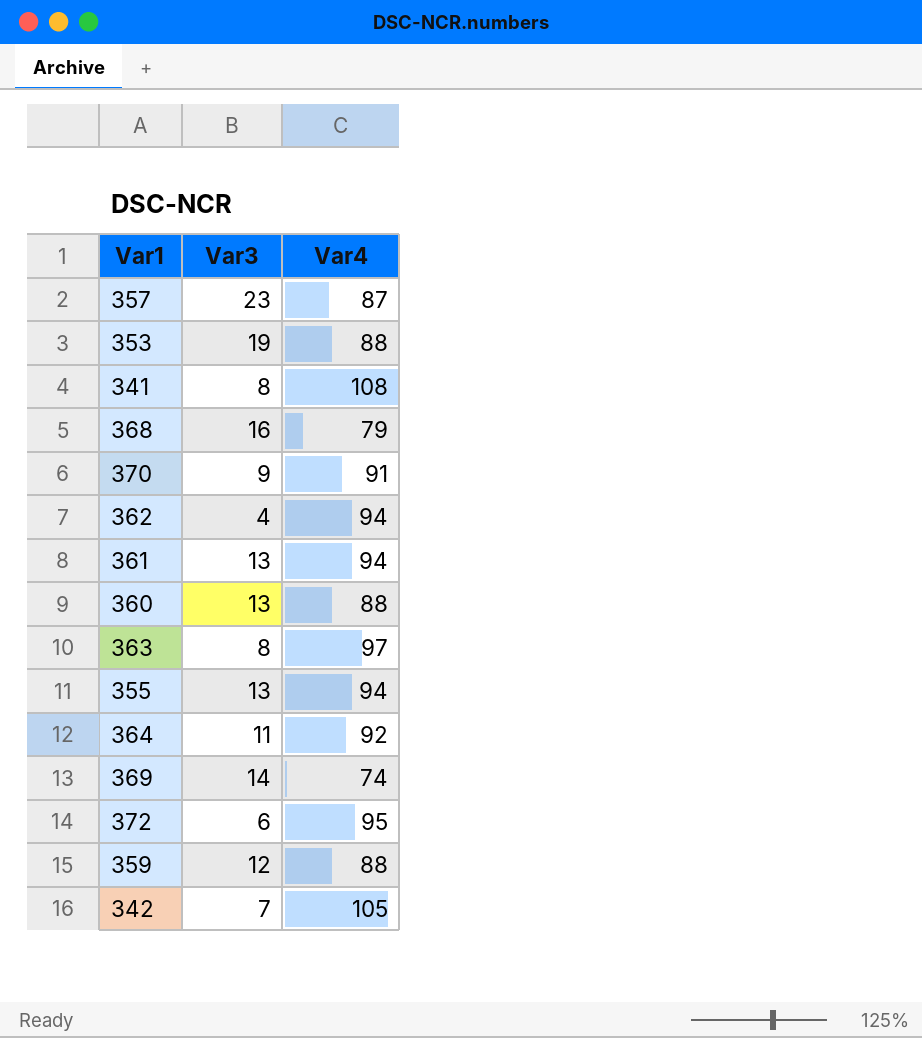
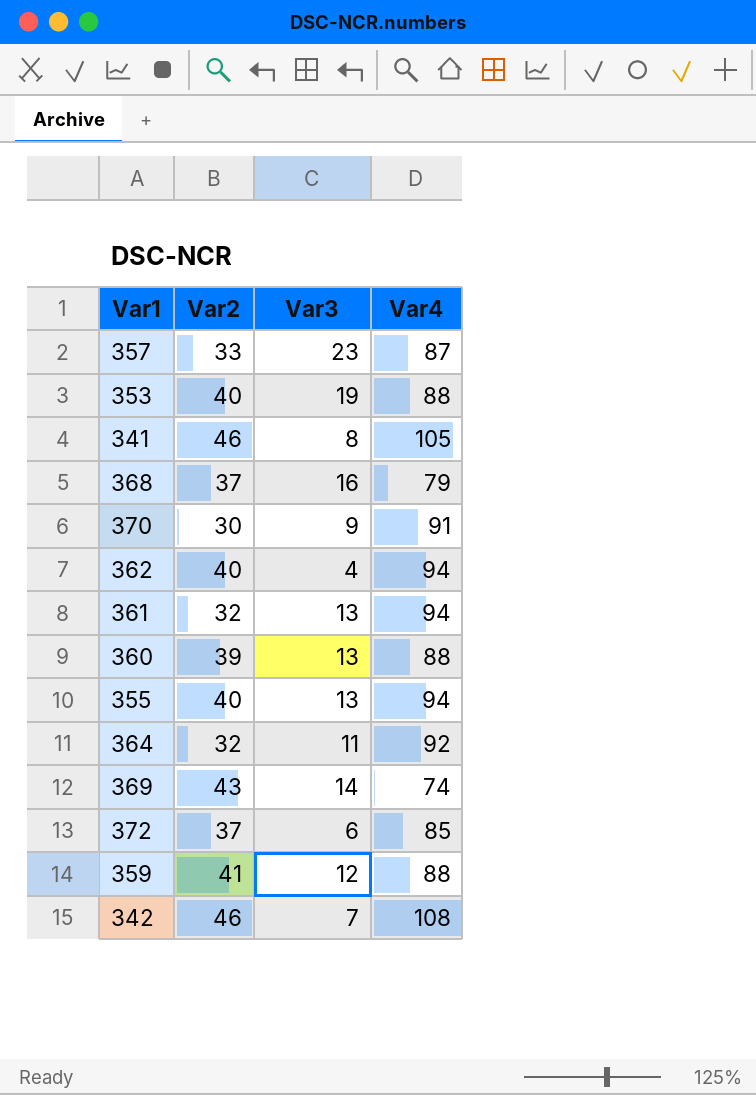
column Var2 | position: none -> 2
row 363: 8 | 97 -> none
341 | Var4: 108 -> 105
372 | Var4: 95 -> 85
342 | Var4: 105 -> 108

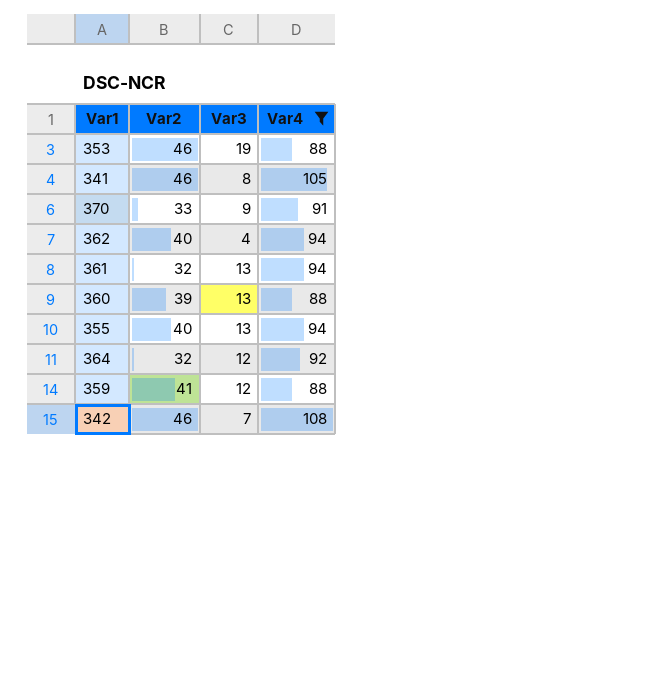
filter: none -> Var4 >= 88
353 | Var2: 40 -> 46
370 | Var2: 30 -> 33
364 | Var3: 11 -> 12

